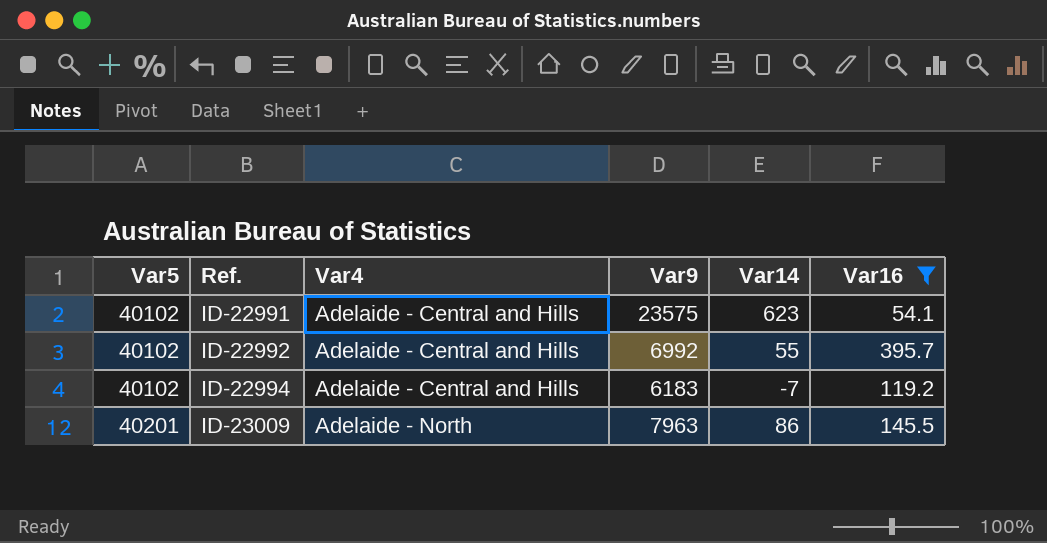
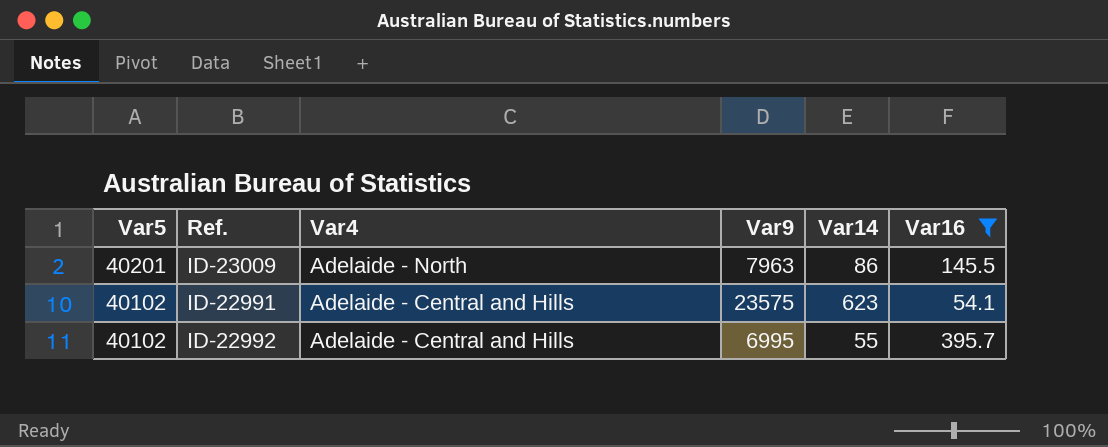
row order: Var5 ascending -> Var5 descending
row ID-22994: 40102 | Adelaide - Central and Hills | 6183 | -7 | 119.2 -> none
ID-22992 | Var9: 6992 -> 6995

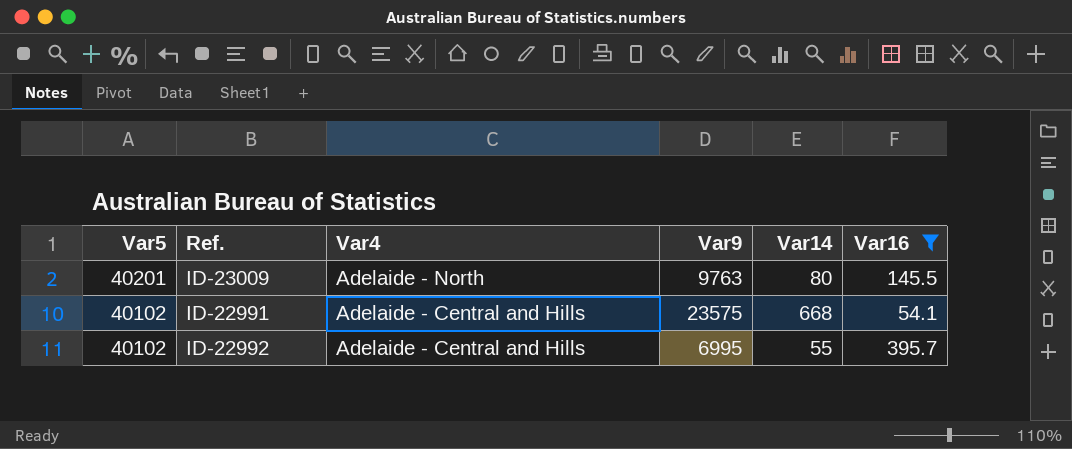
ID-23009 | Var9: 7963 -> 9763
ID-23009 | Var14: 86 -> 80
ID-22991 | Var14: 623 -> 668

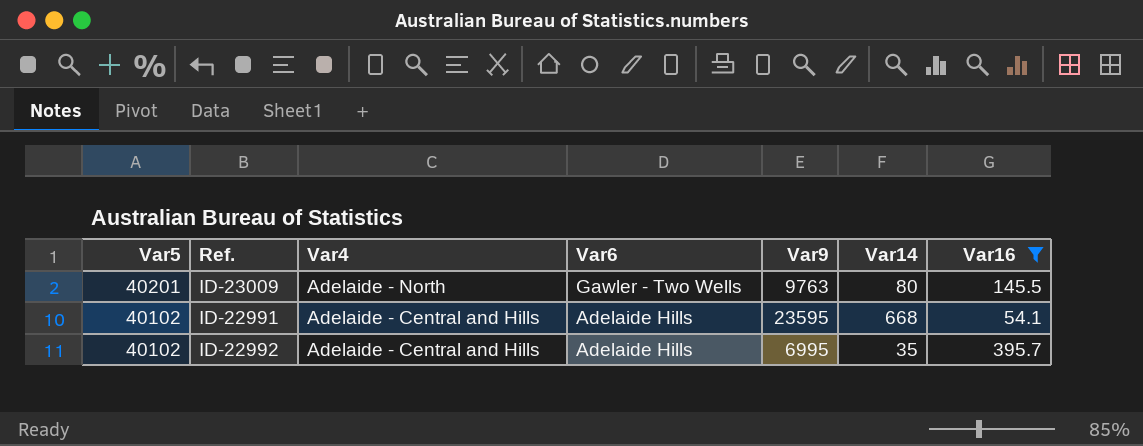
column Var6 | position: none -> 4
ID-22991 | Var9: 23575 -> 23595
ID-22992 | Var14: 55 -> 35

